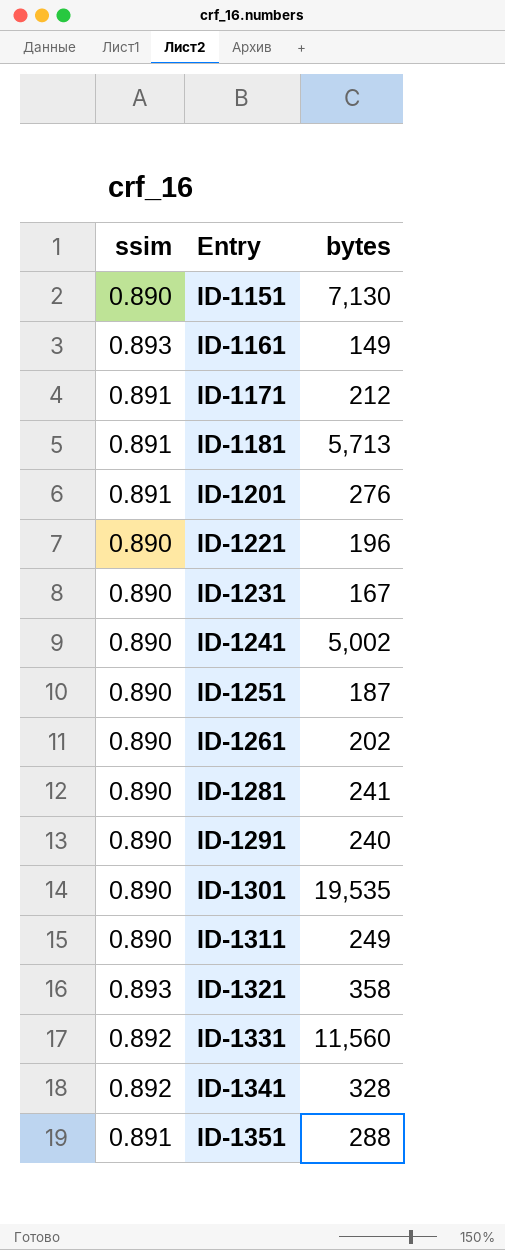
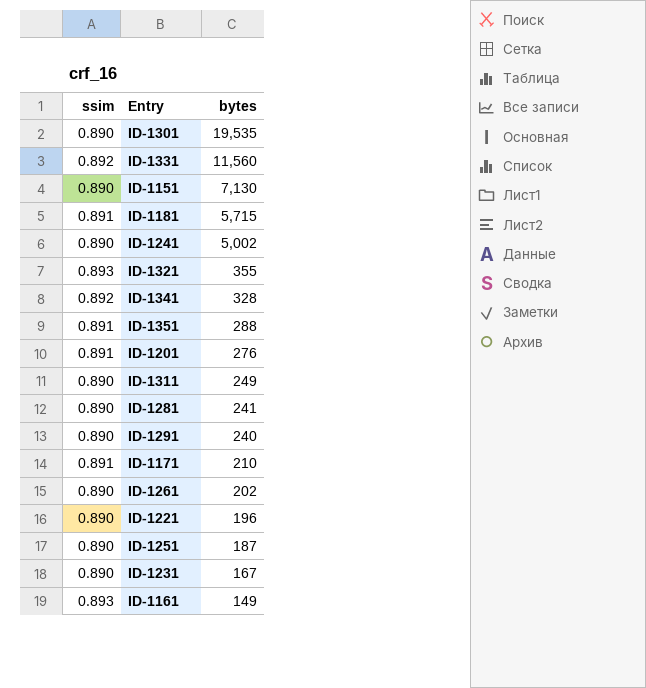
row order: Entry ascending -> bytes descending
ID-1181 | bytes: 5,713 -> 5,715
ID-1321 | bytes: 358 -> 355
ID-1171 | bytes: 212 -> 210

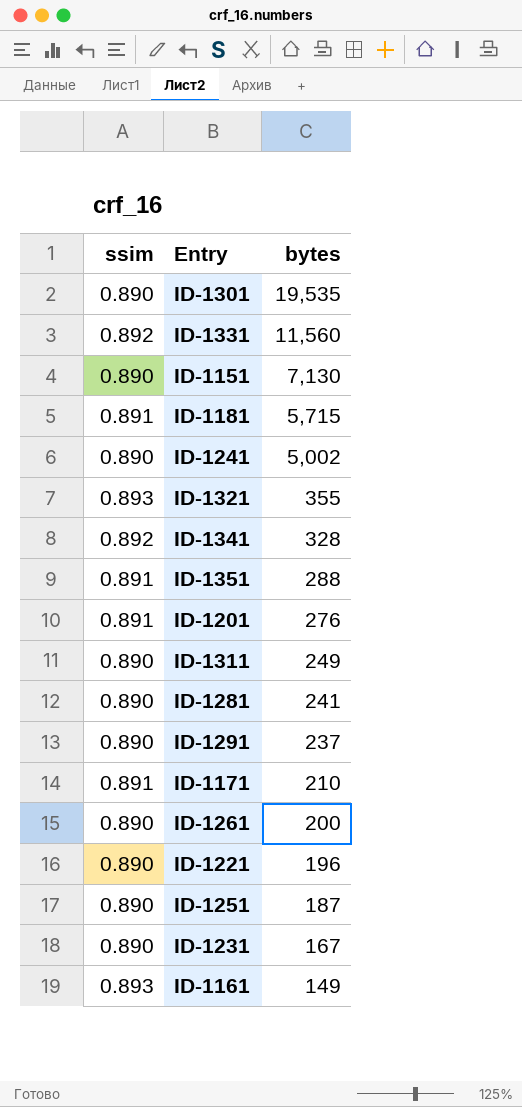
ID-1291 | bytes: 240 -> 237
ID-1261 | bytes: 202 -> 200

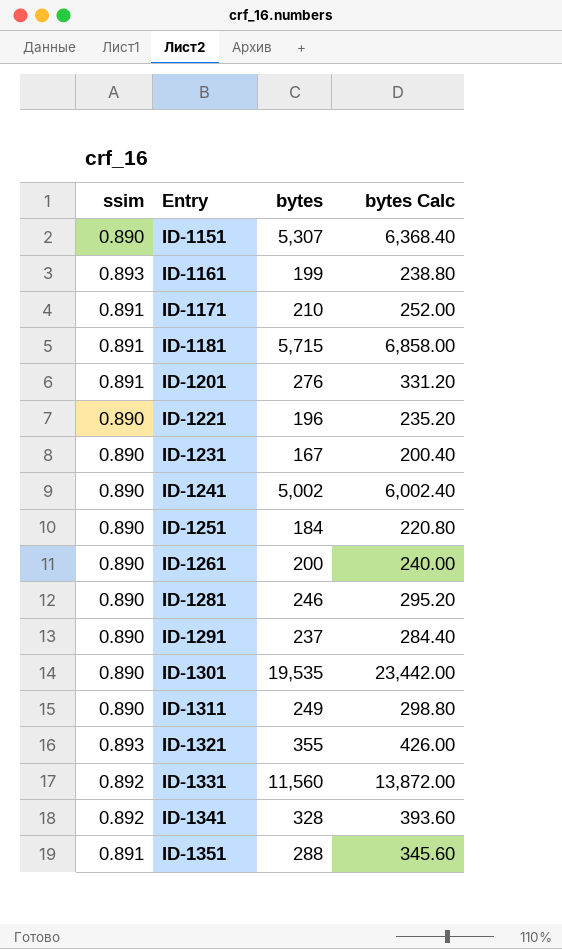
row order: bytes descending -> Entry ascending
column bytes Calc | formula: none -> [bytes] * 1.2
ID-1151 | bytes: 7,130 -> 5,307
ID-1161 | bytes: 149 -> 199
ID-1251 | bytes: 187 -> 184
ID-1281 | bytes: 241 -> 246

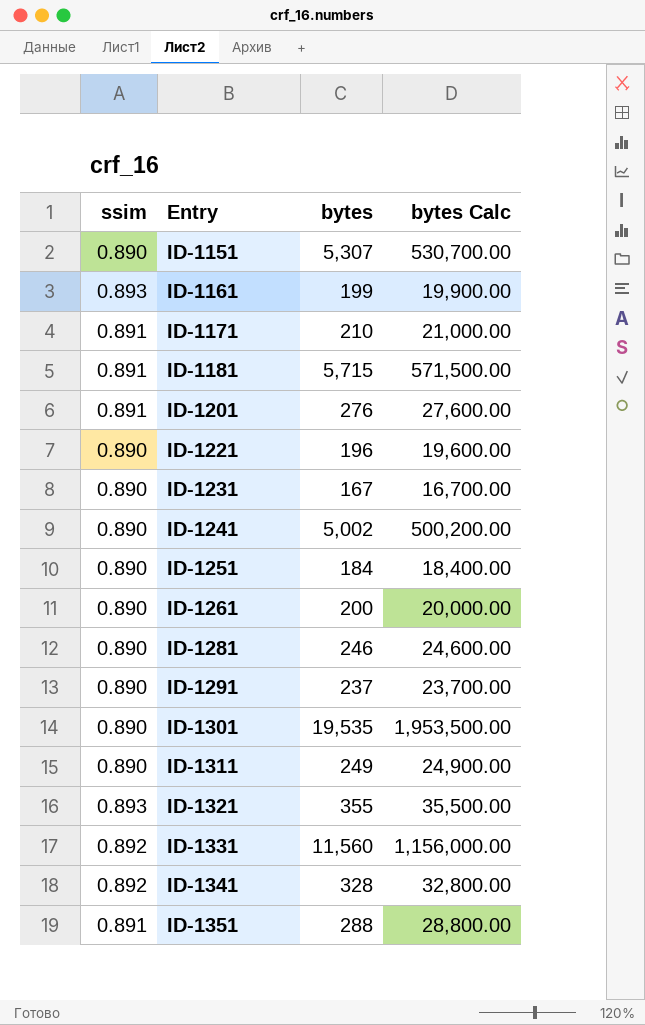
column bytes Calc | formula: [bytes] * 1.2 -> [bytes] * 100

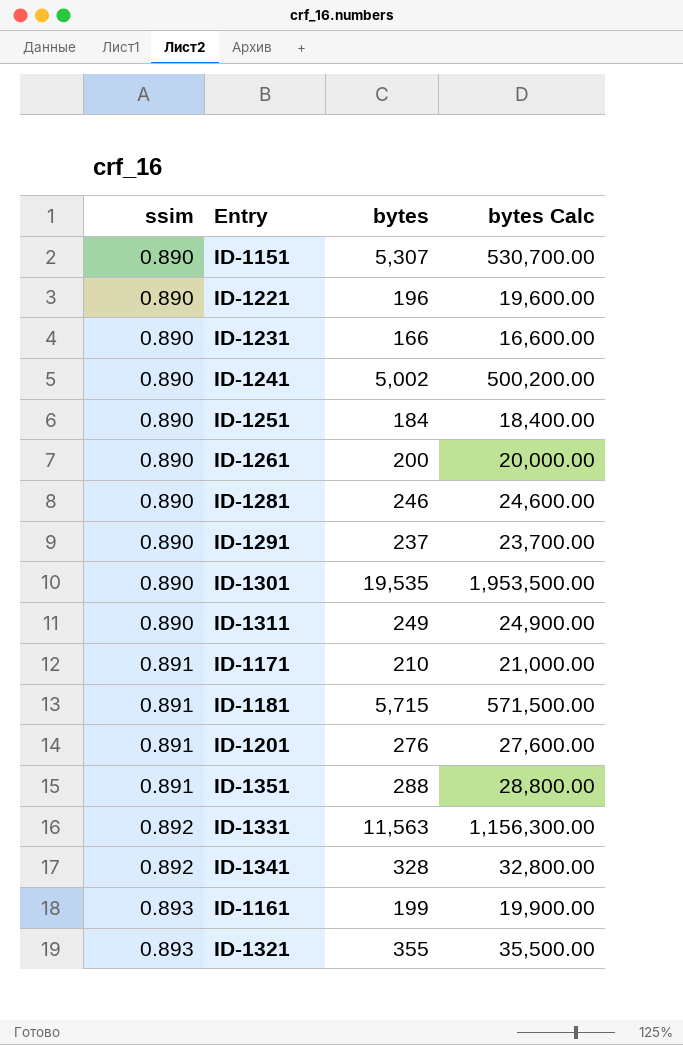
row order: Entry ascending -> ssim ascending
ID-1231 | bytes: 167 -> 166
ID-1231 | bytes Calc: 16,700.00 -> 16,600.00
ID-1331 | bytes: 11,560 -> 11,563
ID-1331 | bytes Calc: 1,156,000.00 -> 1,156,300.00

